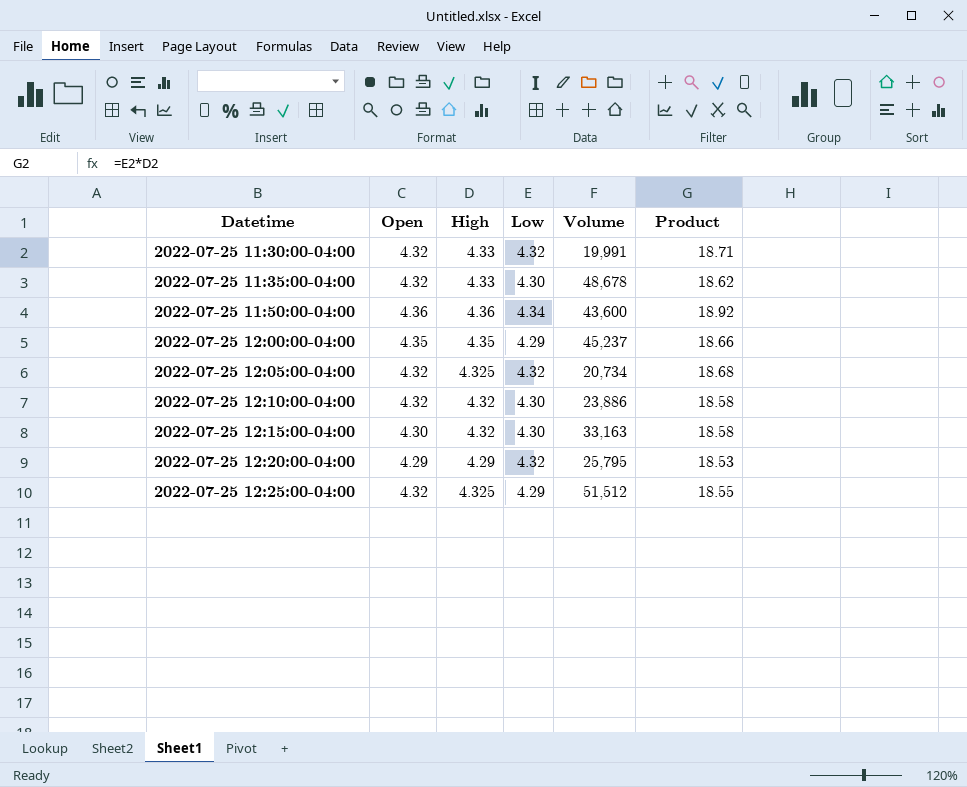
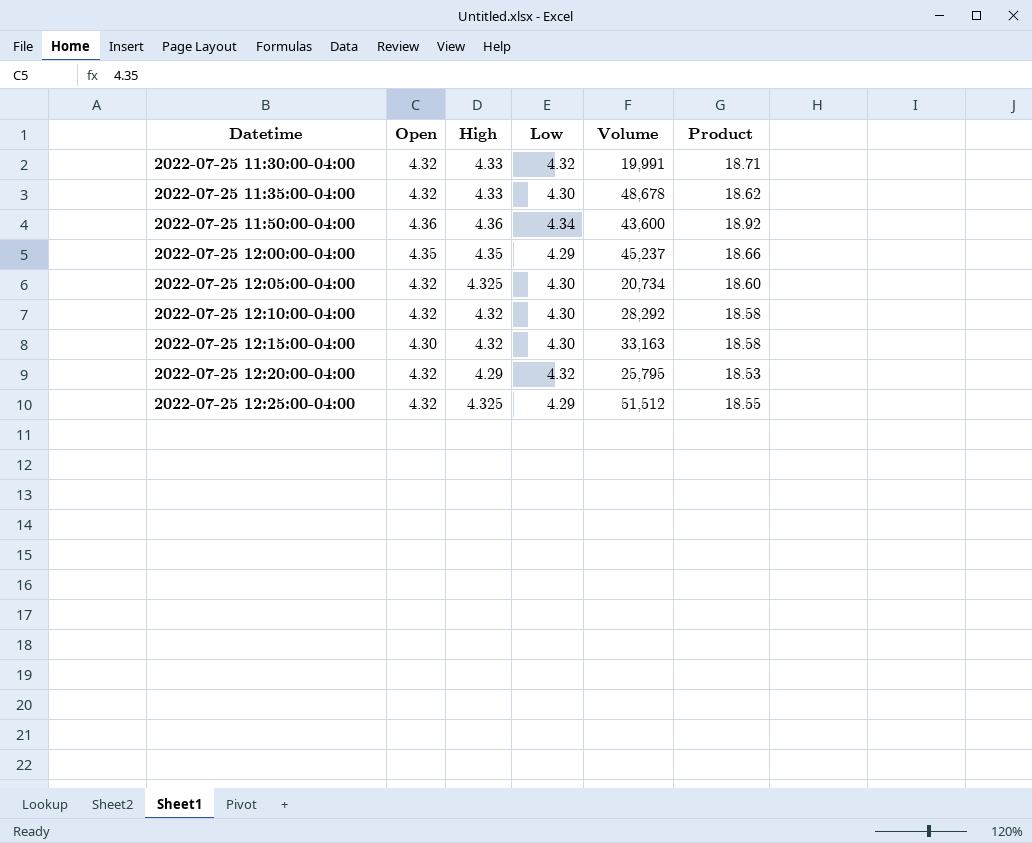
2022-07-25 12:05:00-04:00 | Low: 4.32 -> 4.30
2022-07-25 12:05:00-04:00 | Product: 18.68 -> 18.60
2022-07-25 12:10:00-04:00 | Volume: 23,886 -> 28,292
2022-07-25 12:20:00-04:00 | Open: 4.29 -> 4.32

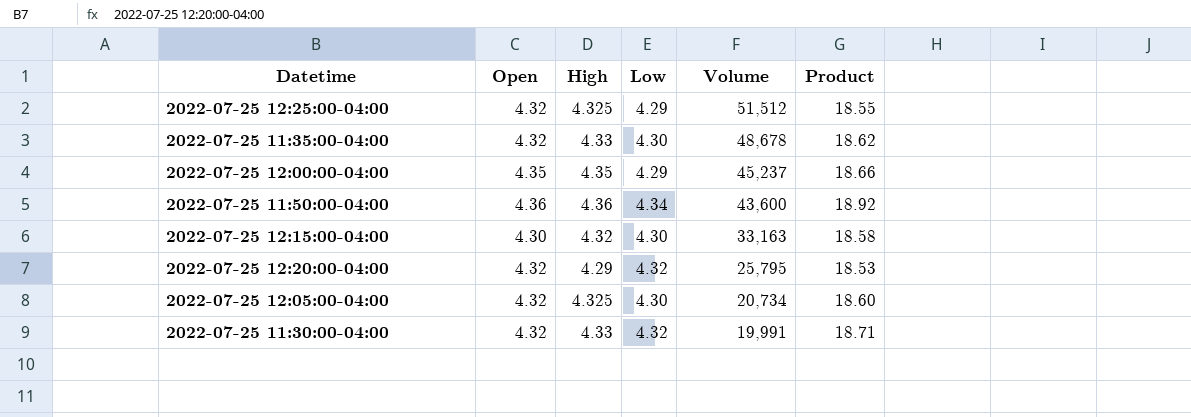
row order: Datetime ascending -> Volume descending
row 2022-07-25 12:10:00-04:00: 4.32 | 4.32 | 4.30 | 28,292 | 18.58 -> none

